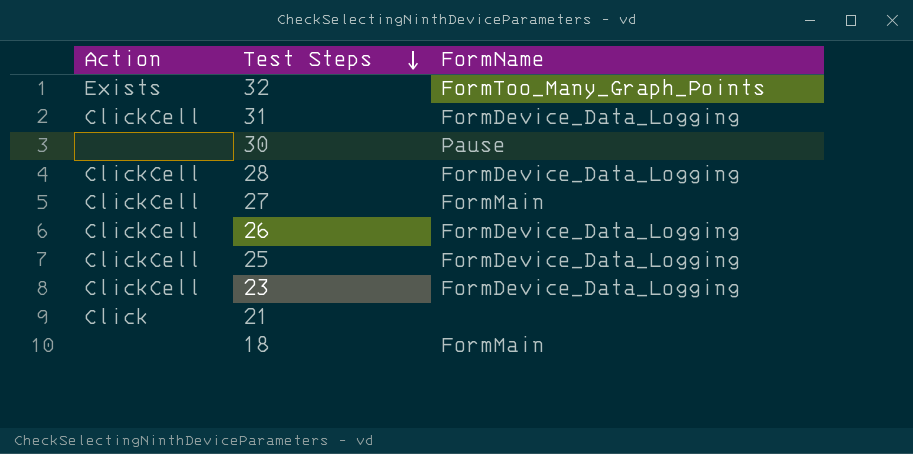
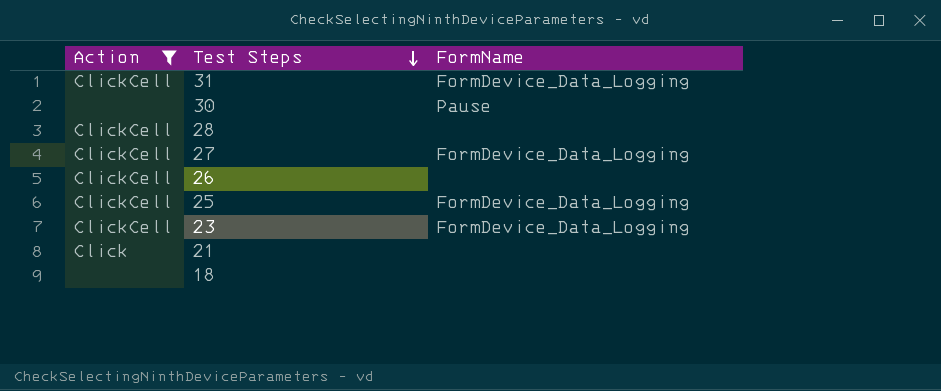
filter: none -> Action != Exists
28 | FormName: FormDevice_Data_Logging -> none
27 | FormName: FormMain -> FormDevice_Data_Logging
26 | FormName: FormDevice_Data_Logging -> none
18 | FormName: FormMain -> none

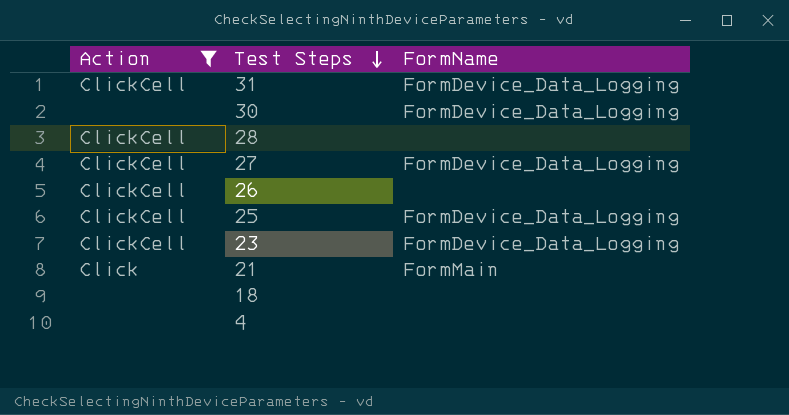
30 | FormName: Pause -> FormDevice_Data_Logging
21 | FormName: none -> FormMain
row 4: none -> none | none

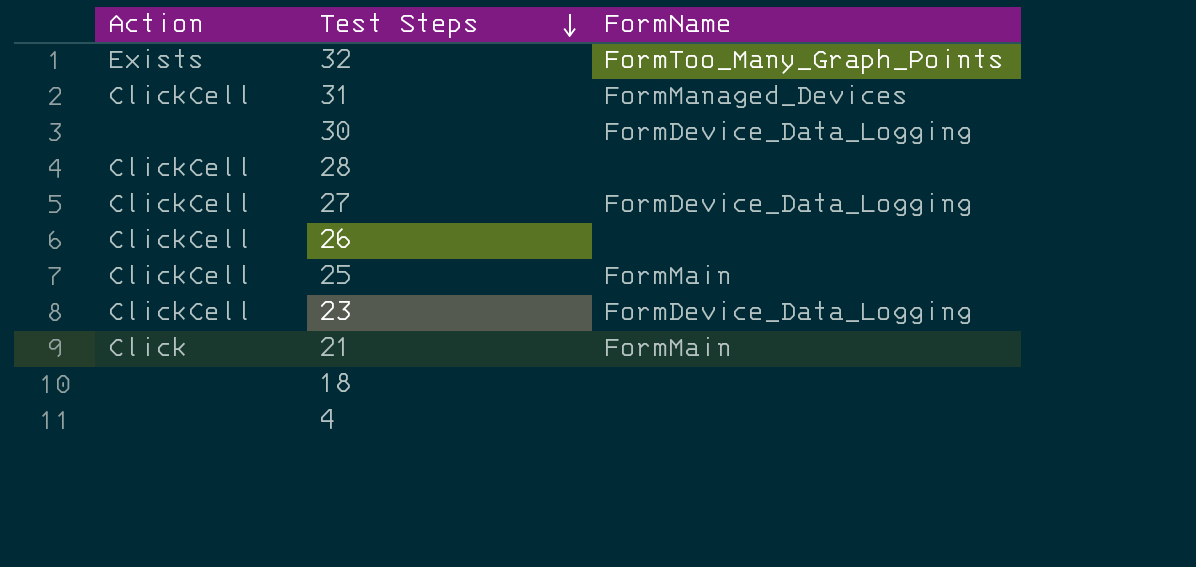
filter: Action != Exists -> none
31 | FormName: FormDevice_Data_Logging -> FormManaged_Devices
25 | FormName: FormDevice_Data_Logging -> FormMain

